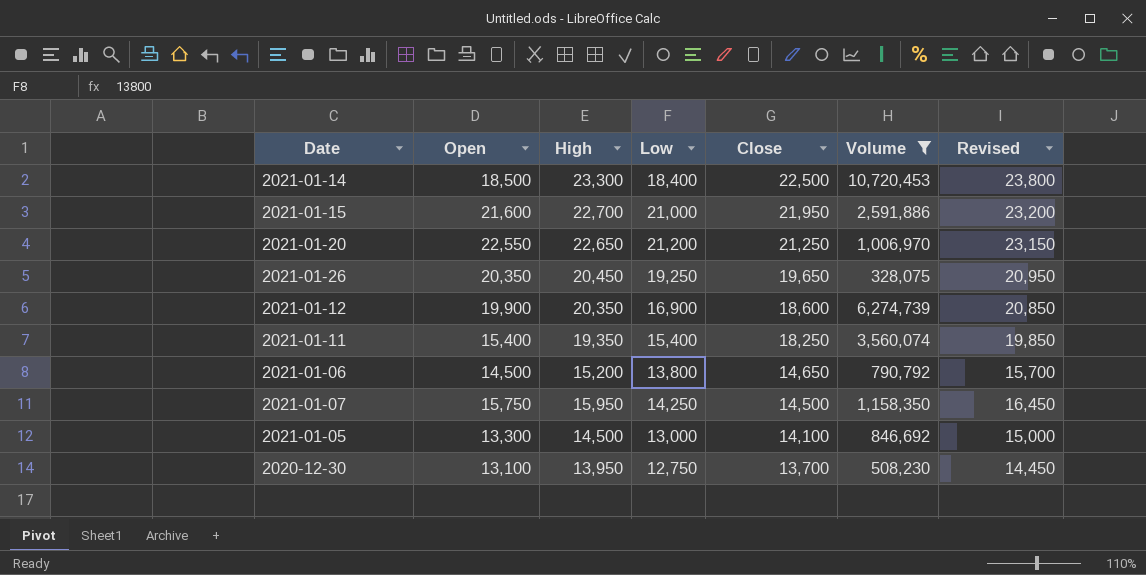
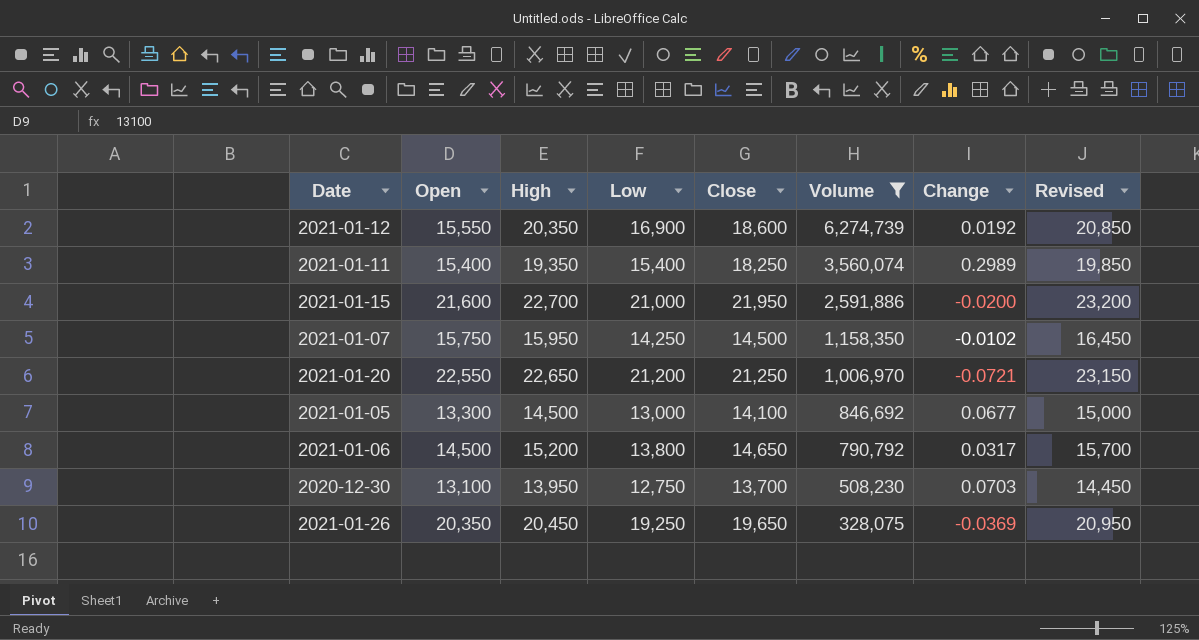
row order: Close descending -> Volume descending
column Change | position: none -> 7
row 2021-01-14: 18,500 | 23,300 | 18,400 | 22,500 | 10,720,453 | 23,800 -> none
2021-01-12 | Open: 19,900 -> 15,550

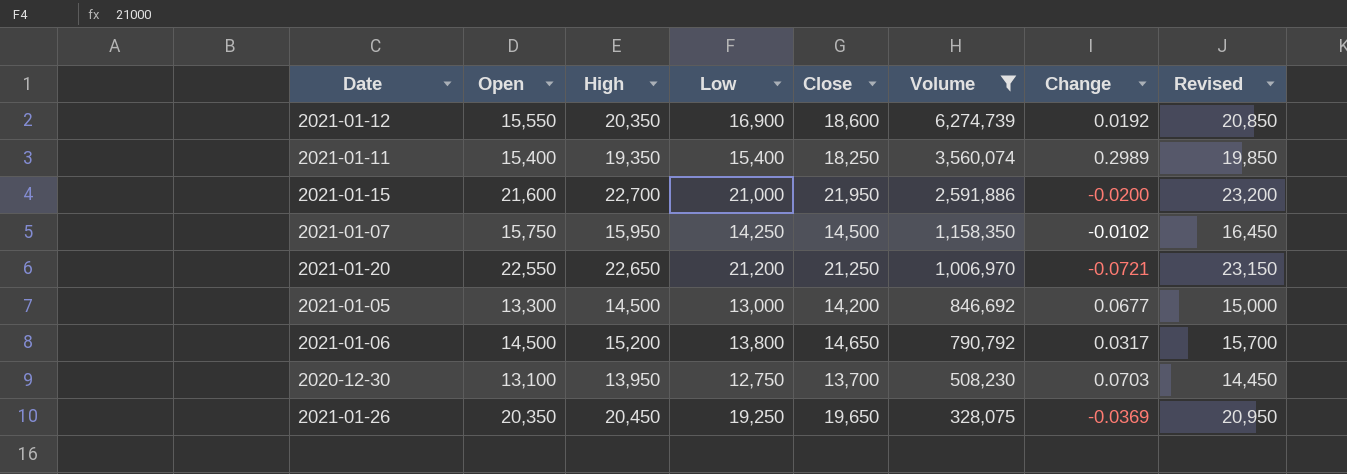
2021-01-05 | Close: 14,100 -> 14,200

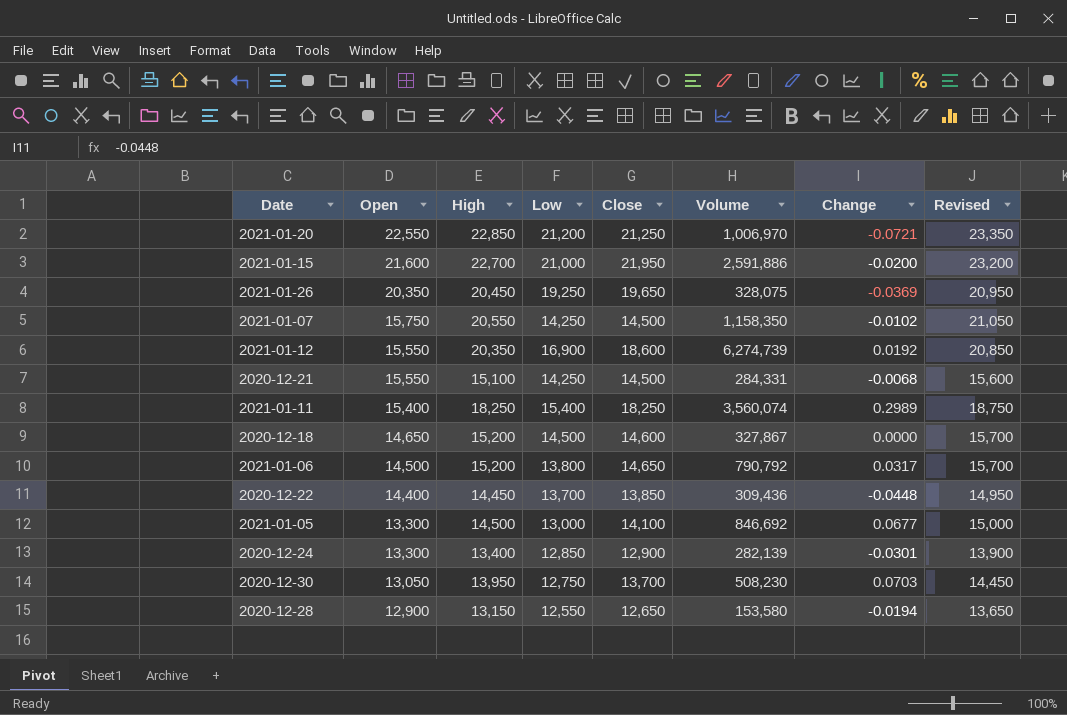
filter: Volume >= 328,075 -> none
row order: Volume descending -> Open descending
2021-01-20 | High: 22,650 -> 22,850
2021-01-20 | Revised: 23,150 -> 23,350
2021-01-07 | High: 15,950 -> 20,550
2021-01-07 | Revised: 16,450 -> 21,050
2021-01-11 | High: 19,350 -> 18,250
2021-01-11 | Revised: 19,850 -> 18,750
2021-01-05 | Close: 14,200 -> 14,100
2020-12-30 | Open: 13,100 -> 13,050

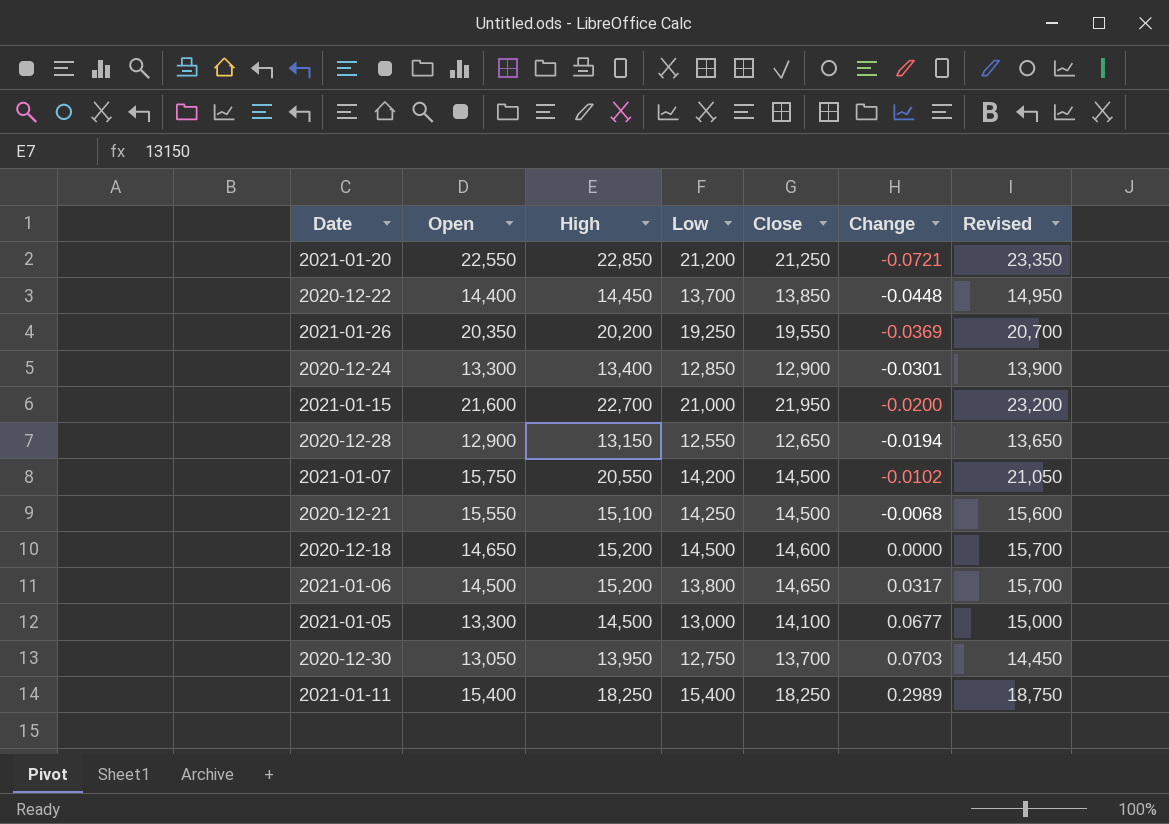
row order: Open descending -> Change ascending
column Volume | position: 6 -> none
row 2021-01-12: 15,550 | 20,350 | 16,900 | 18,600 | 6,274,739 | 0.0192 | 20,850 -> none
2021-01-26 | High: 20,450 -> 20,200
2021-01-26 | Close: 19,650 -> 19,550
2021-01-26 | Revised: 20,950 -> 20,700
2021-01-07 | Low: 14,250 -> 14,200

